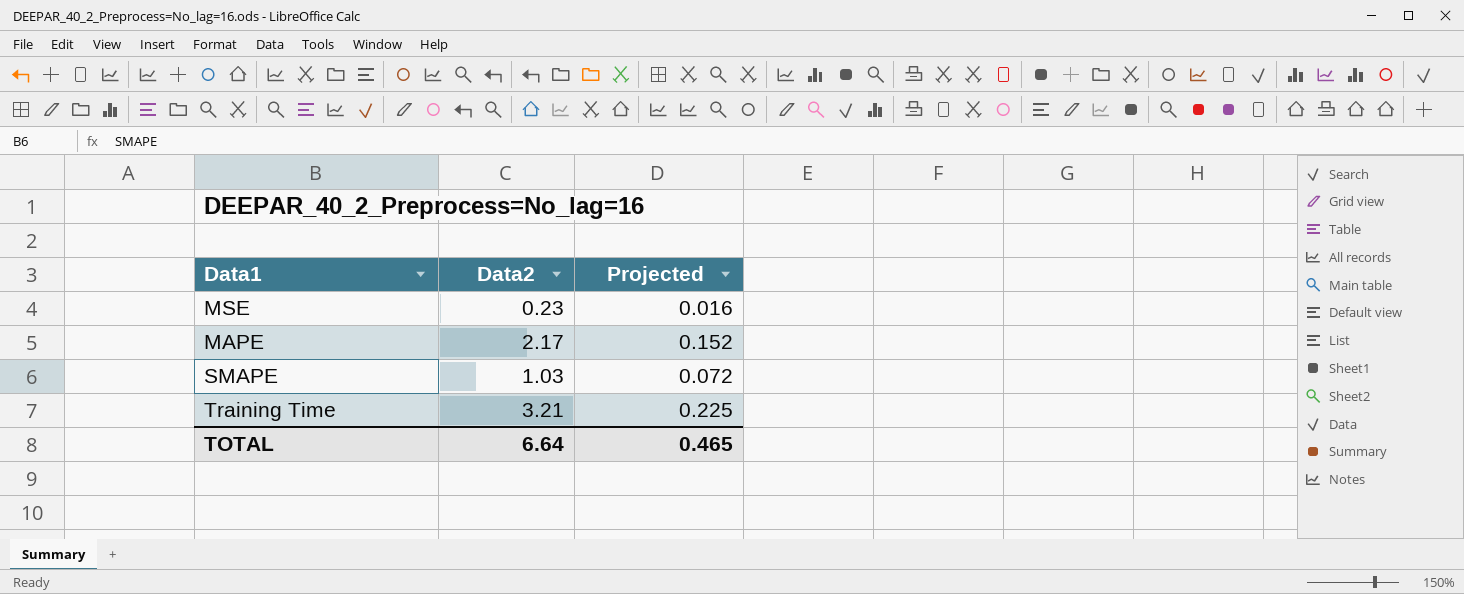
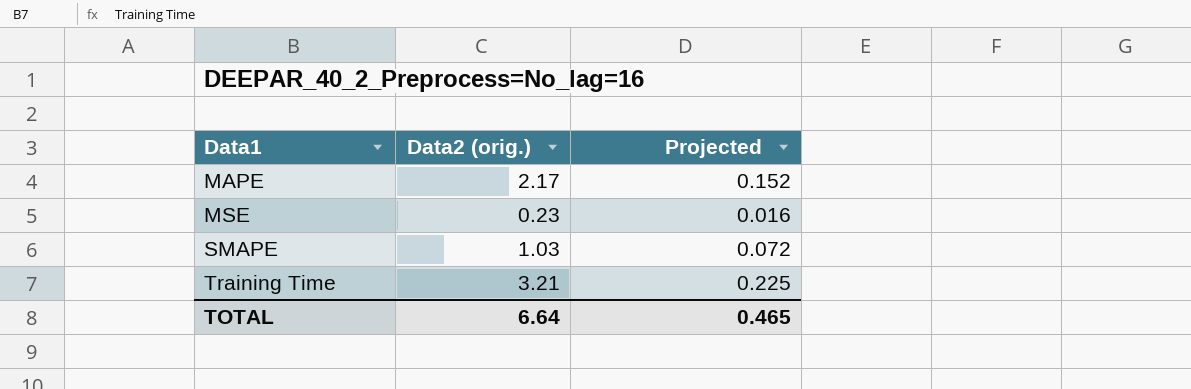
row order: none -> Data1 ascending
column name: Data2 -> Data2 (orig.)

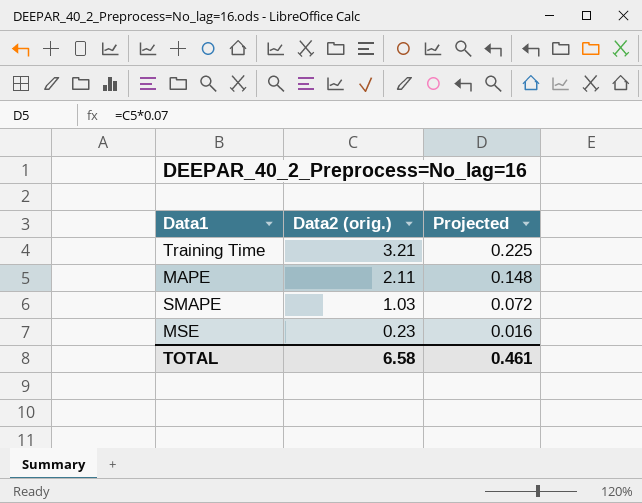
row order: Data1 ascending -> Data2 (orig.) descending
MAPE | Data2 (orig.): 2.17 -> 2.11
MAPE | Projected: 0.152 -> 0.148
TOTAL | Data2 (orig.): 6.64 -> 6.58
TOTAL | Projected: 0.465 -> 0.461

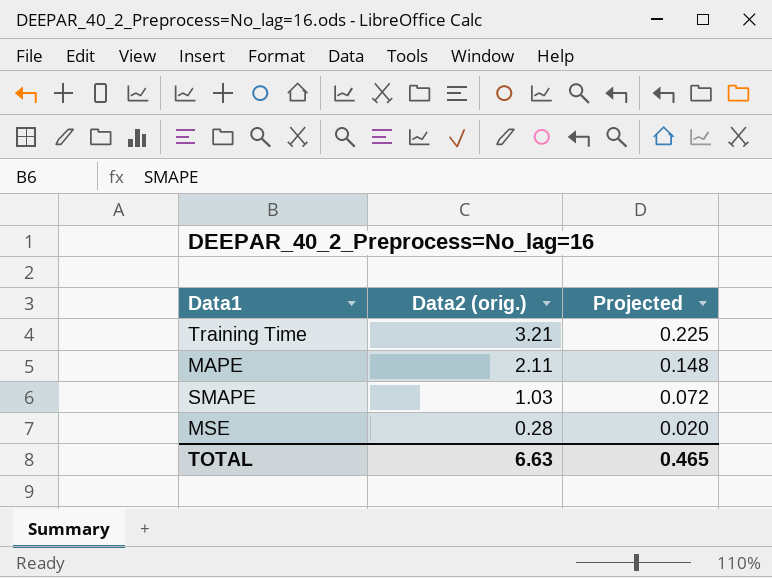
MSE | Data2 (orig.): 0.23 -> 0.28
MSE | Projected: 0.016 -> 0.020
TOTAL | Data2 (orig.): 6.58 -> 6.63
TOTAL | Projected: 0.461 -> 0.465

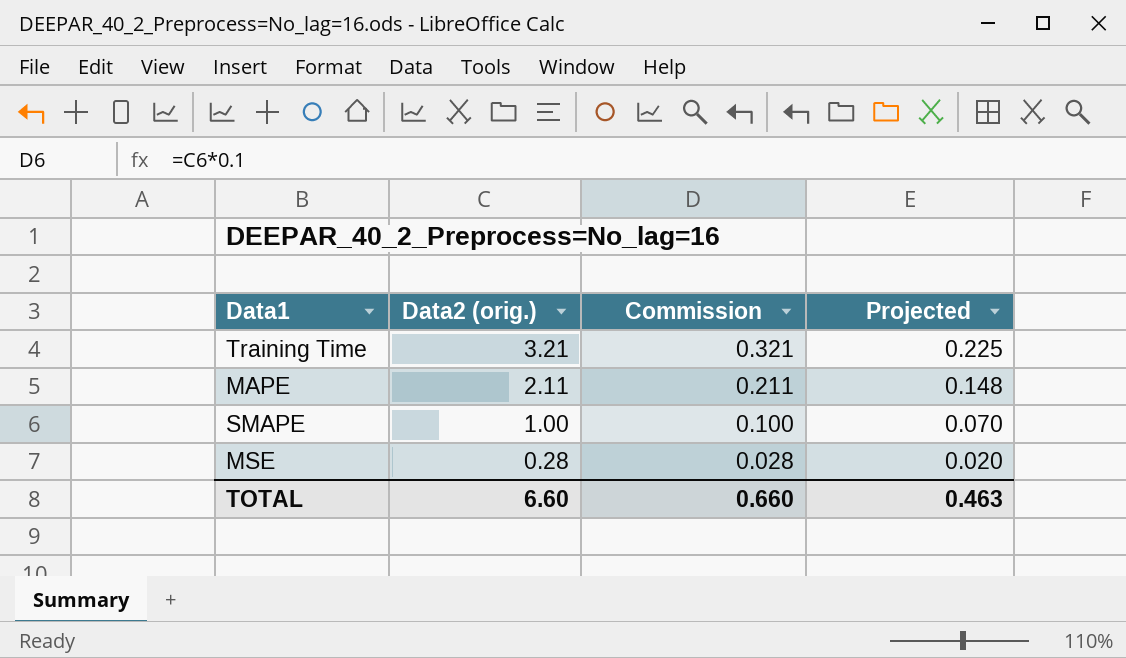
column Commission | formula: none -> [Data2 (orig.)] * 0.1
SMAPE | Data2 (orig.): 1.03 -> 1.00
SMAPE | Projected: 0.072 -> 0.070
TOTAL | Data2 (orig.): 6.63 -> 6.60
TOTAL | Projected: 0.465 -> 0.463

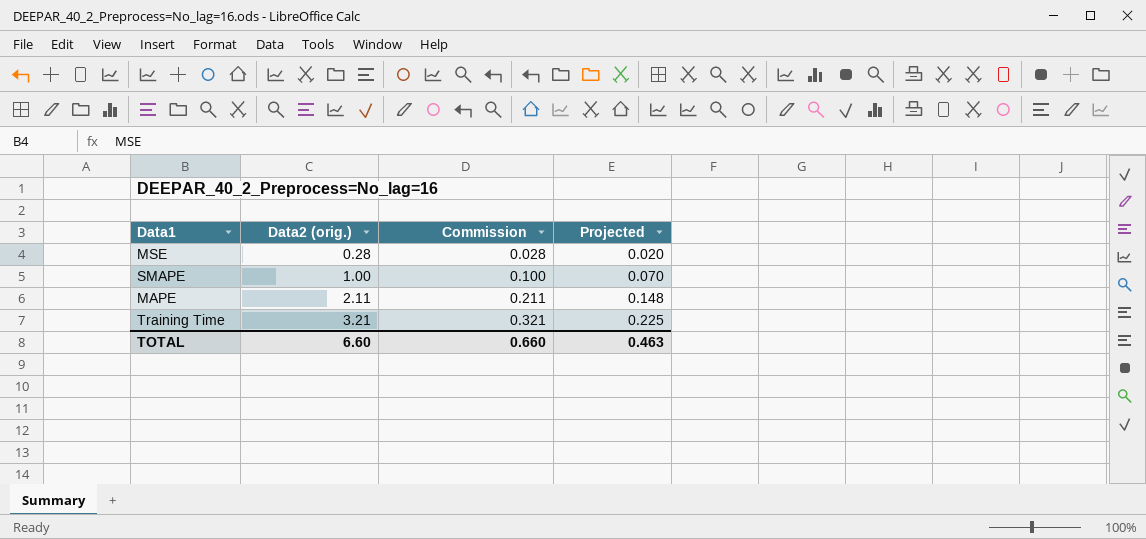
row order: Data2 (orig.) descending -> Data2 (orig.) ascending

